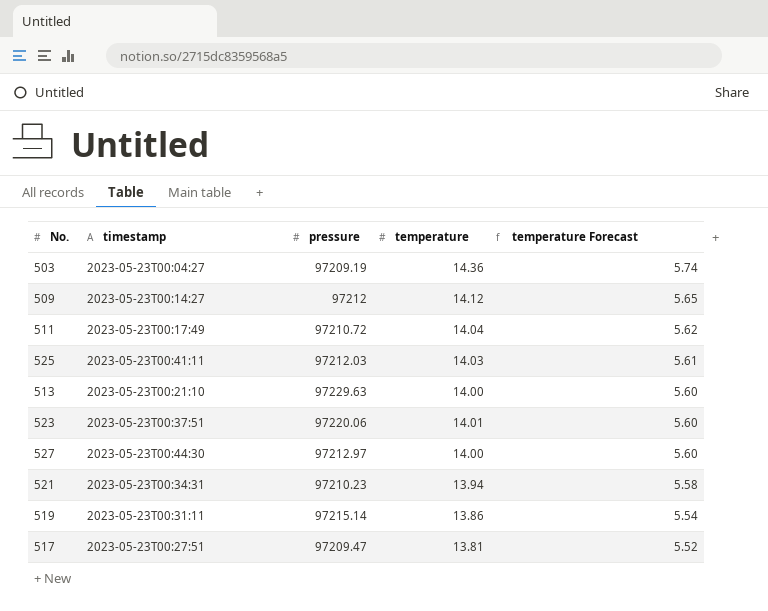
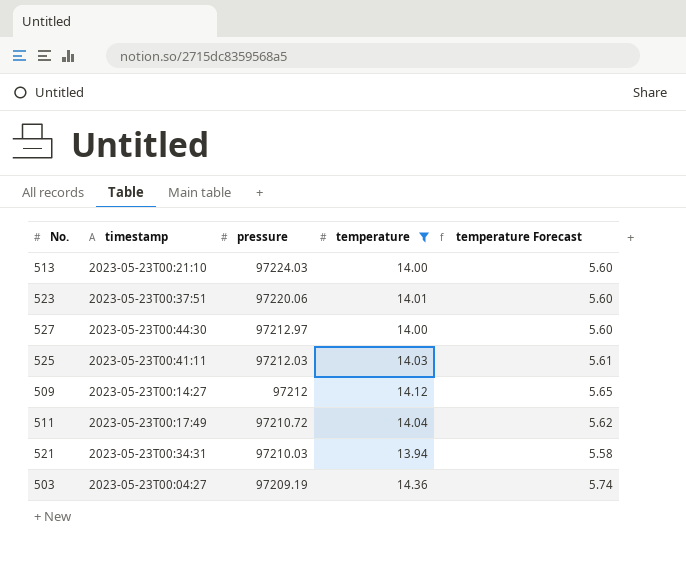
filter: none -> temperature >= 13.94
row order: temperature Forecast descending -> pressure descending
513 | pressure: 97229.63 -> 97224.03
521 | pressure: 97210.23 -> 97210.03

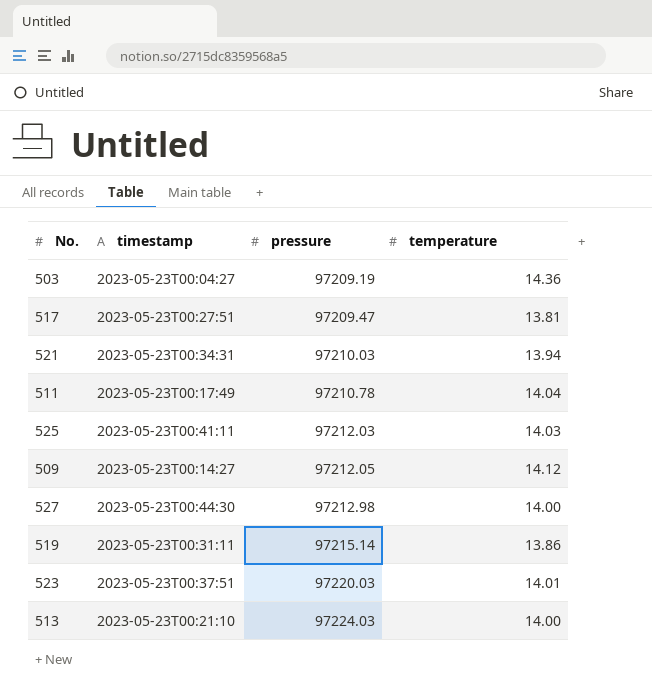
filter: temperature >= 13.94 -> none
row order: pressure descending -> pressure ascending
column temperature Forecast | formula: [temperature] * 0.4 -> none
511 | pressure: 97210.72 -> 97210.78
509 | pressure: 97212 -> 97212.05
527 | pressure: 97212.97 -> 97212.98
523 | pressure: 97220.06 -> 97220.03

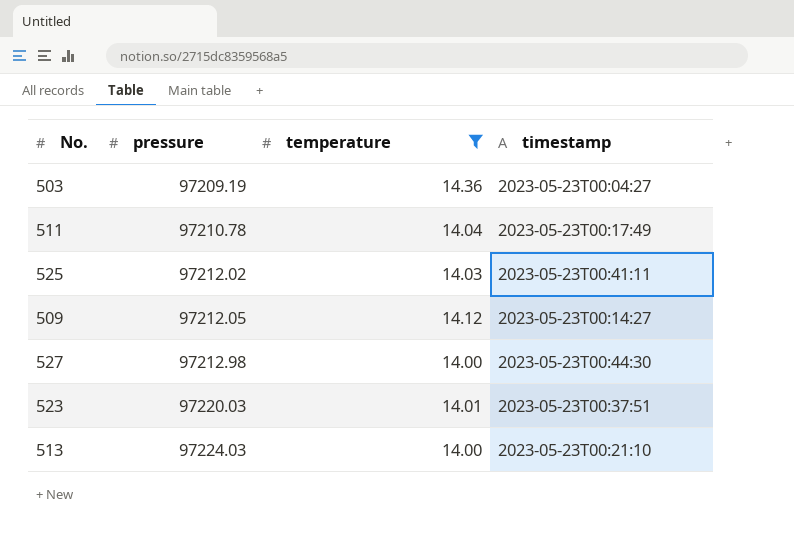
filter: none -> temperature >= 14.00
column timestamp | position: 2 -> 4
525 | pressure: 97212.03 -> 97212.02

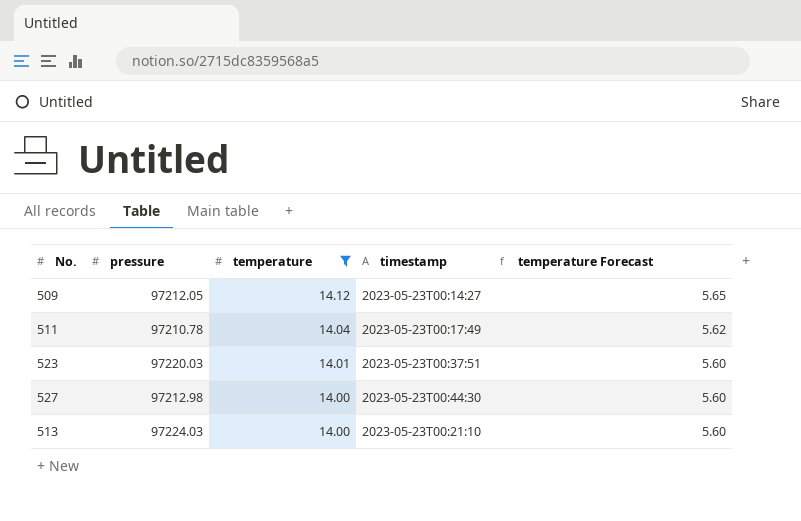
row order: pressure ascending -> temperature descending
column temperature Forecast | formula: none -> [temperature] * 0.4
row 503: 97209.19 | 14.36 | 2023-05-23T00:04:27 -> none
row 525: 97212.02 | 14.03 | 2023-05-23T00:41:11 -> none

